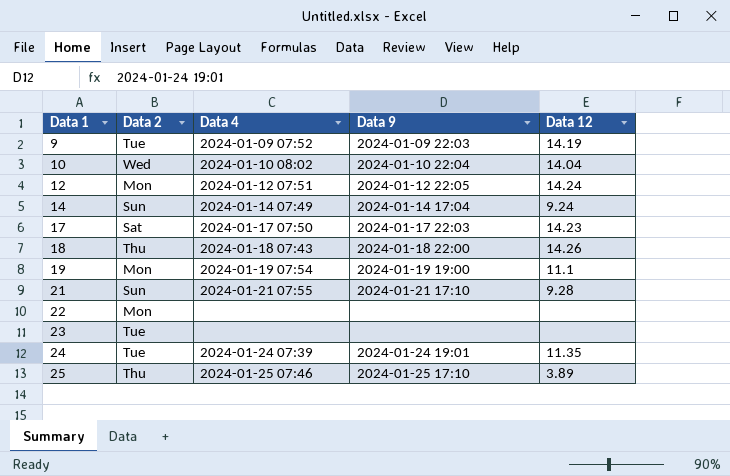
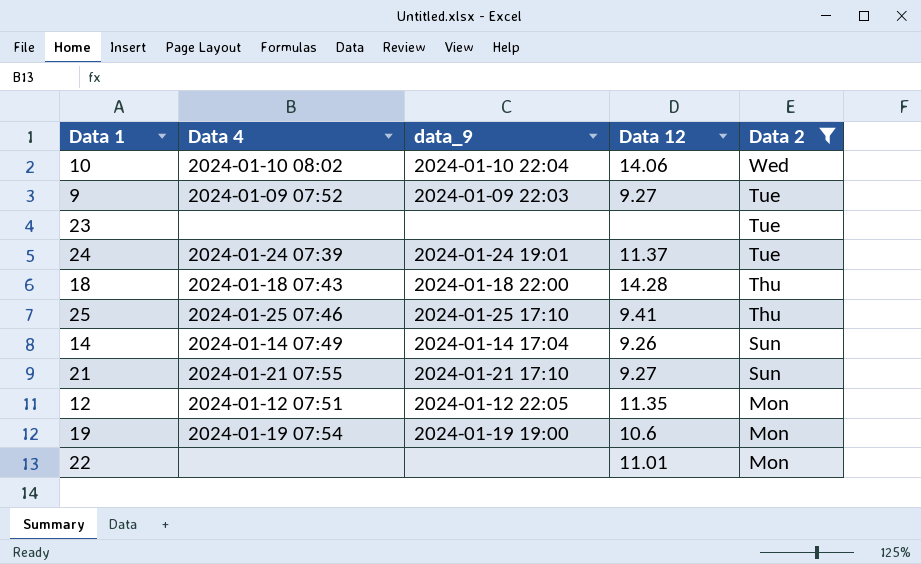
filter: none -> Data 2 != Sat
row order: Data 1 ascending -> Data 2 descending
column name: Data 9 -> data_9
column Data 2 | position: 2 -> 5
10 | Data 12: 14.04 -> 14.06
9 | Data 12: 14.19 -> 9.27
24 | Data 12: 11.35 -> 11.37
18 | Data 12: 14.26 -> 14.28
25 | Data 12: 3.89 -> 9.41
14 | Data 12: 9.24 -> 9.26
21 | Data 12: 9.28 -> 9.27
12 | Data 12: 14.24 -> 11.35
19 | Data 12: 11.1 -> 10.6
22 | Data 12: none -> 11.01

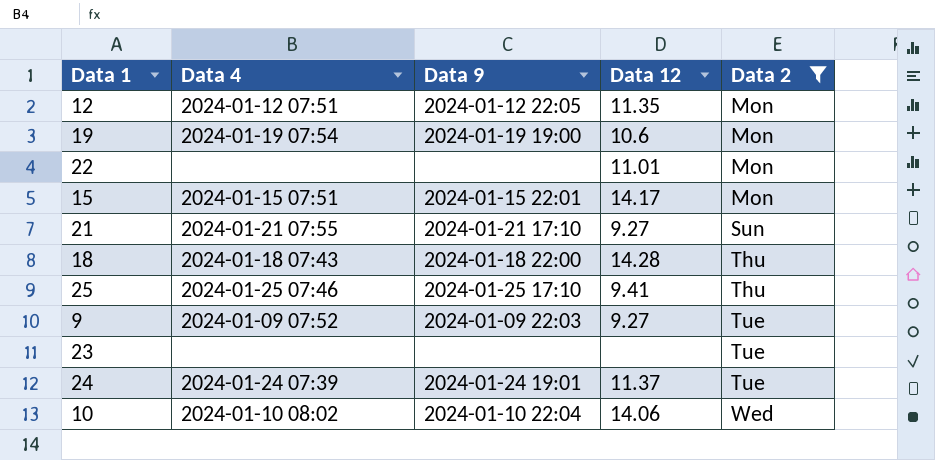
row order: Data 2 descending -> Data 2 ascending
column name: data_9 -> Data 9
row 14: 2024-01-14 07:49 | 2024-01-14 17:04 | 9.26 | Sun -> none
row 15: none -> 2024-01-15 07:51 | 2024-01-15 22:01 | 14.17 | Mon

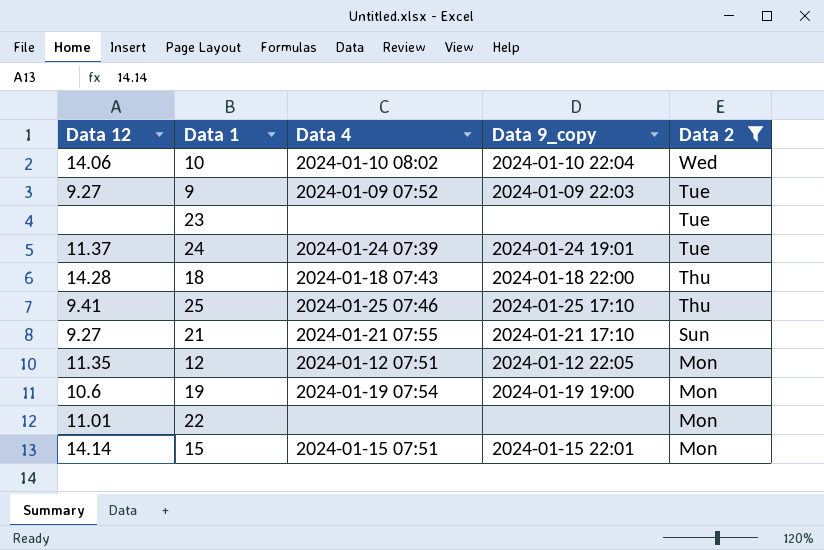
row order: Data 2 ascending -> Data 2 descending
column Data 12 | position: 4 -> 1
column name: Data 9 -> Data 9_copy
15 | Data 12: 14.17 -> 14.14

